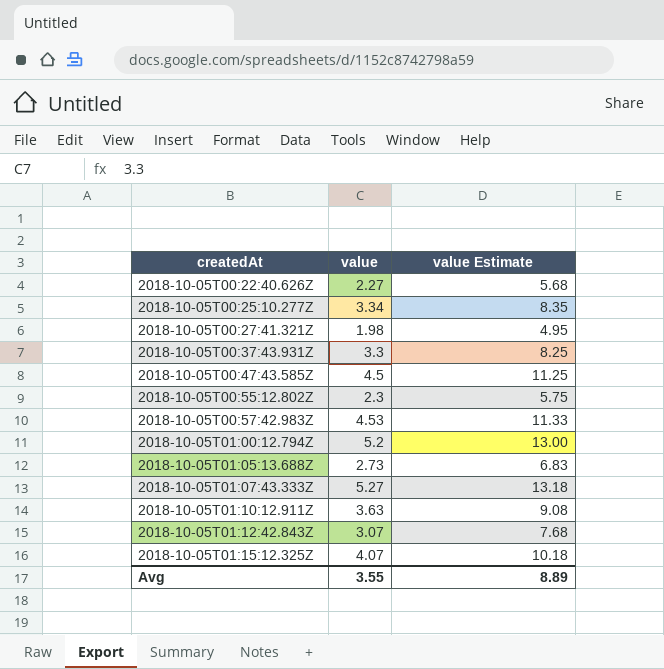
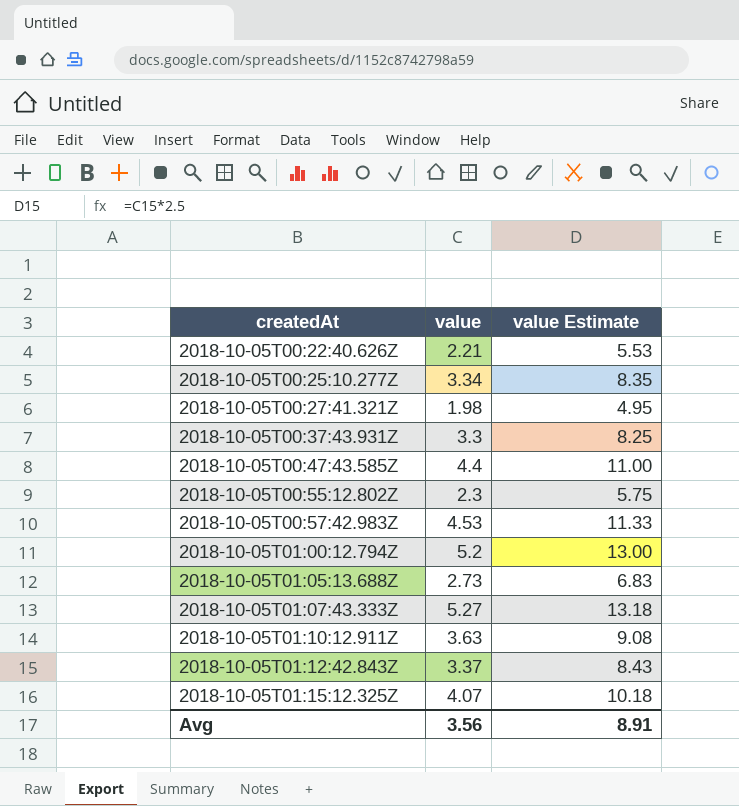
2018-10-05T00:22:40.626Z | value: 2.27 -> 2.21
2018-10-05T00:22:40.626Z | value Estimate: 5.68 -> 5.53
2018-10-05T00:47:43.585Z | value: 4.5 -> 4.4
2018-10-05T00:47:43.585Z | value Estimate: 11.25 -> 11.00
2018-10-05T01:12:42.843Z | value: 3.07 -> 3.37
2018-10-05T01:12:42.843Z | value Estimate: 7.68 -> 8.43
Avg | value: 3.55 -> 3.56
Avg | value Estimate: 8.89 -> 8.91

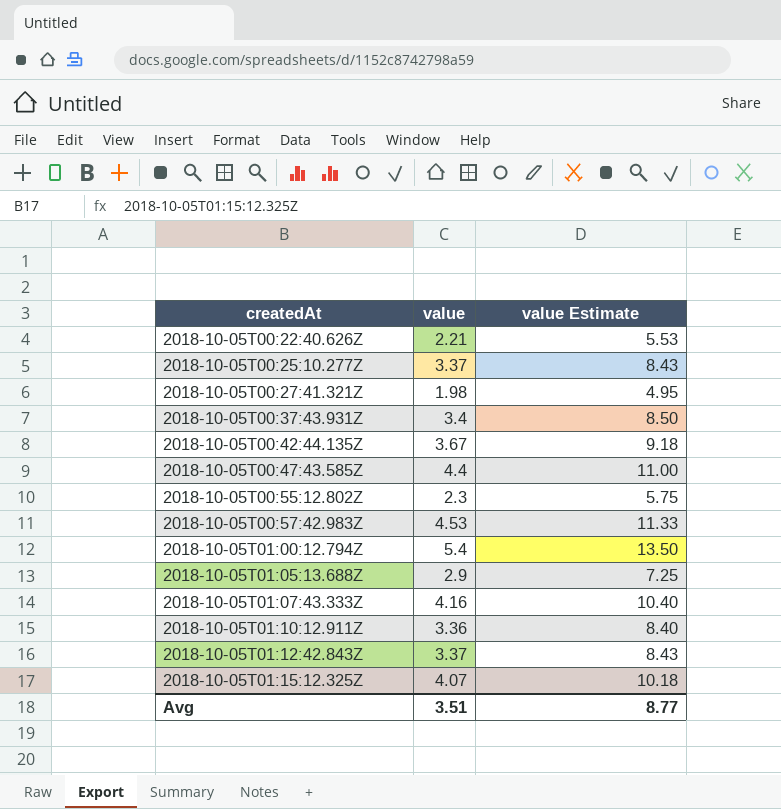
2018-10-05T00:25:10.277Z | value: 3.34 -> 3.37
2018-10-05T00:25:10.277Z | value Estimate: 8.35 -> 8.43
2018-10-05T00:37:43.931Z | value: 3.3 -> 3.4
2018-10-05T00:37:43.931Z | value Estimate: 8.25 -> 8.50
row 2018-10-05T00:42:44.135Z: none -> 3.67 | 9.18
2018-10-05T01:00:12.794Z | value: 5.2 -> 5.4
2018-10-05T01:00:12.794Z | value Estimate: 13.00 -> 13.50
2018-10-05T01:05:13.688Z | value: 2.73 -> 2.9
2018-10-05T01:05:13.688Z | value Estimate: 6.83 -> 7.25
2018-10-05T01:07:43.333Z | value: 5.27 -> 4.16
2018-10-05T01:07:43.333Z | value Estimate: 13.18 -> 10.40
2018-10-05T01:10:12.911Z | value: 3.63 -> 3.36
2018-10-05T01:10:12.911Z | value Estimate: 9.08 -> 8.40
Avg | value: 3.56 -> 3.51
Avg | value Estimate: 8.91 -> 8.77

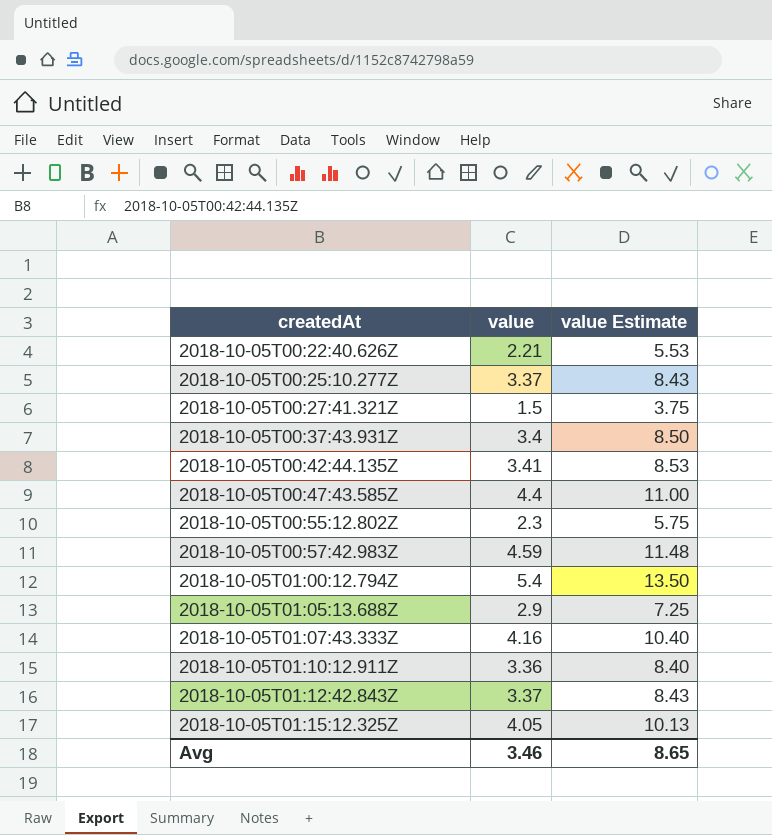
2018-10-05T00:27:41.321Z | value: 1.98 -> 1.5
2018-10-05T00:27:41.321Z | value Estimate: 4.95 -> 3.75
2018-10-05T00:42:44.135Z | value: 3.67 -> 3.41
2018-10-05T00:42:44.135Z | value Estimate: 9.18 -> 8.53
2018-10-05T00:57:42.983Z | value: 4.53 -> 4.59
2018-10-05T00:57:42.983Z | value Estimate: 11.33 -> 11.48
2018-10-05T01:15:12.325Z | value: 4.07 -> 4.05
2018-10-05T01:15:12.325Z | value Estimate: 10.18 -> 10.13
Avg | value: 3.51 -> 3.46
Avg | value Estimate: 8.77 -> 8.65

